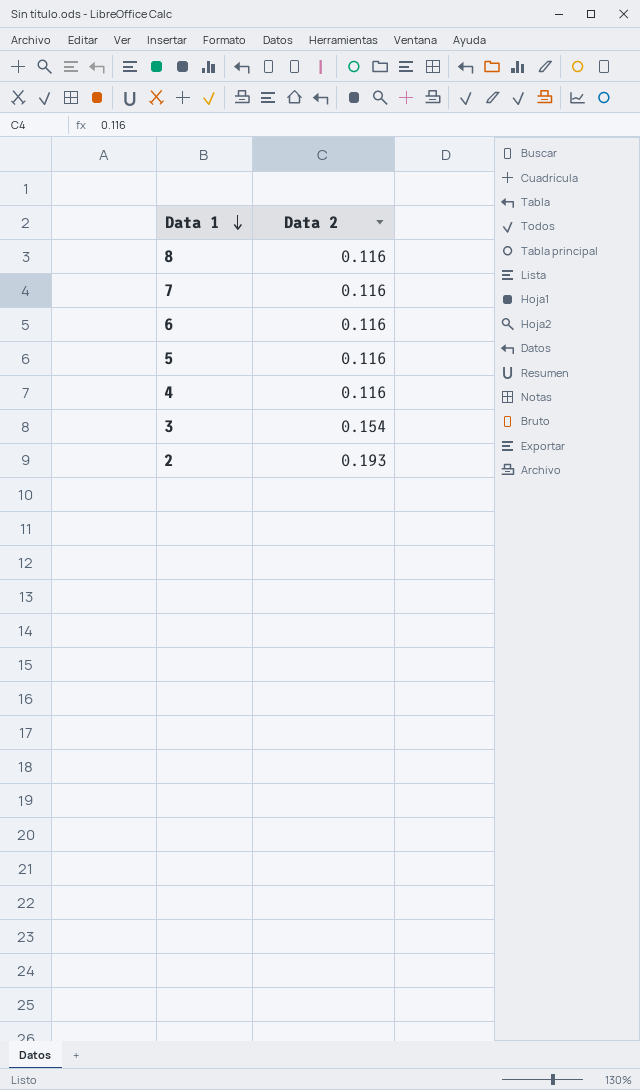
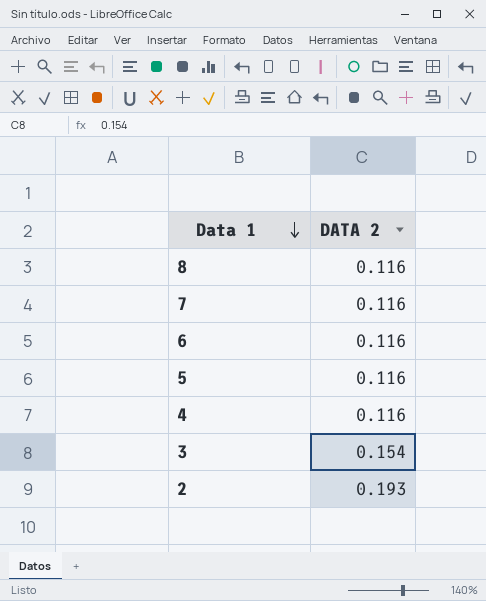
column name: Data 2 -> DATA 2

